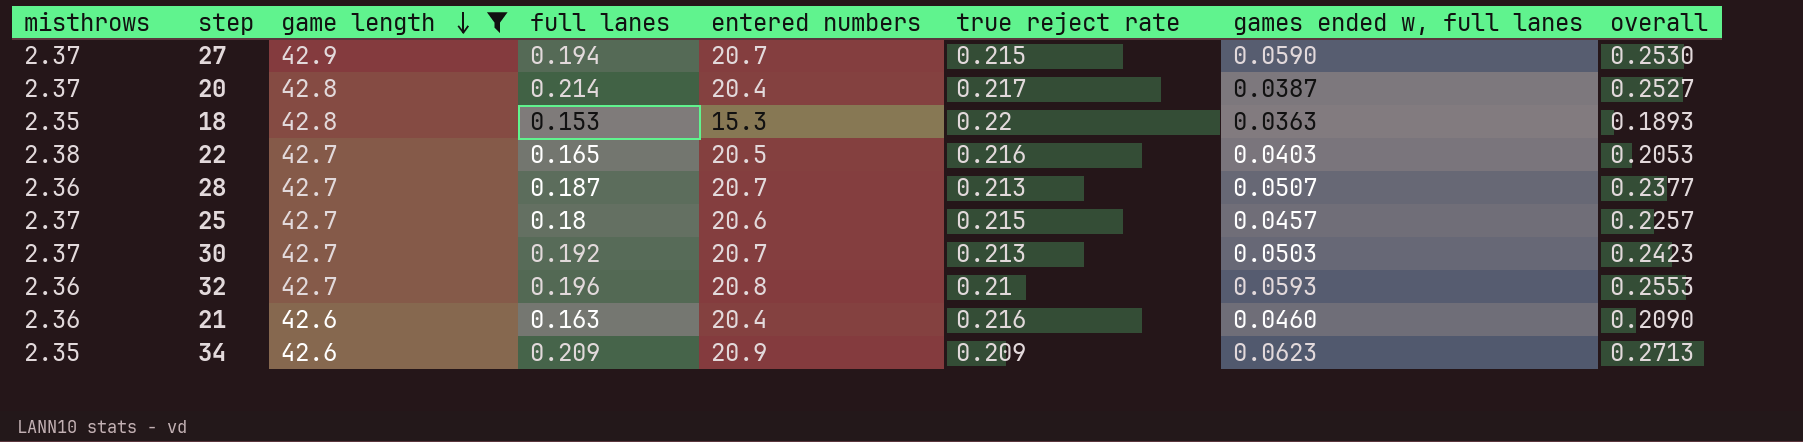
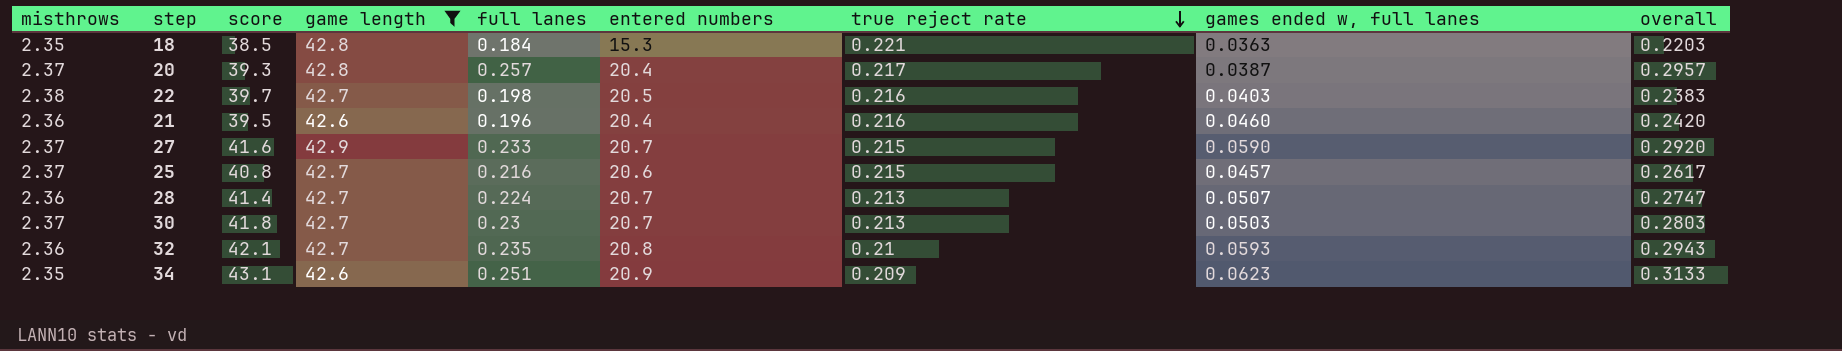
row order: game length descending -> true reject rate descending
column score | position: none -> 3
18 | full lanes: 0.153 -> 0.184
18 | true reject rate: 0.22 -> 0.221
18 | overall: 0.1893 -> 0.2203
20 | full lanes: 0.214 -> 0.257
20 | overall: 0.2527 -> 0.2957
22 | full lanes: 0.165 -> 0.198
22 | overall: 0.2053 -> 0.2383
21 | full lanes: 0.163 -> 0.196
21 | overall: 0.2090 -> 0.2420
27 | full lanes: 0.194 -> 0.233
27 | overall: 0.2530 -> 0.2920
25 | full lanes: 0.18 -> 0.216
25 | overall: 0.2257 -> 0.2617
28 | full lanes: 0.187 -> 0.224
28 | overall: 0.2377 -> 0.2747
30 | full lanes: 0.192 -> 0.23
30 | overall: 0.2423 -> 0.2803
32 | full lanes: 0.196 -> 0.235
32 | overall: 0.2553 -> 0.2943
34 | full lanes: 0.209 -> 0.251
34 | overall: 0.2713 -> 0.3133

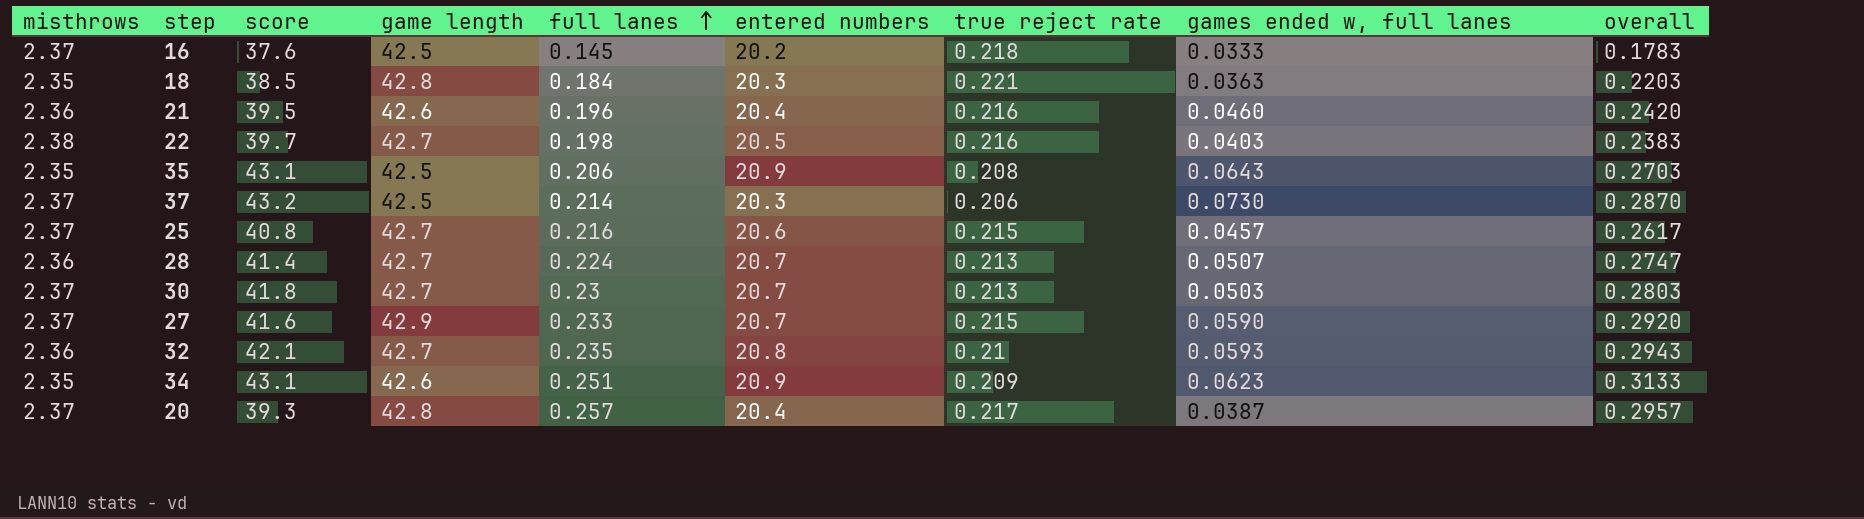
filter: game length != 42.5 -> none
row order: true reject rate descending -> full lanes ascending
18 | entered numbers: 15.3 -> 20.3

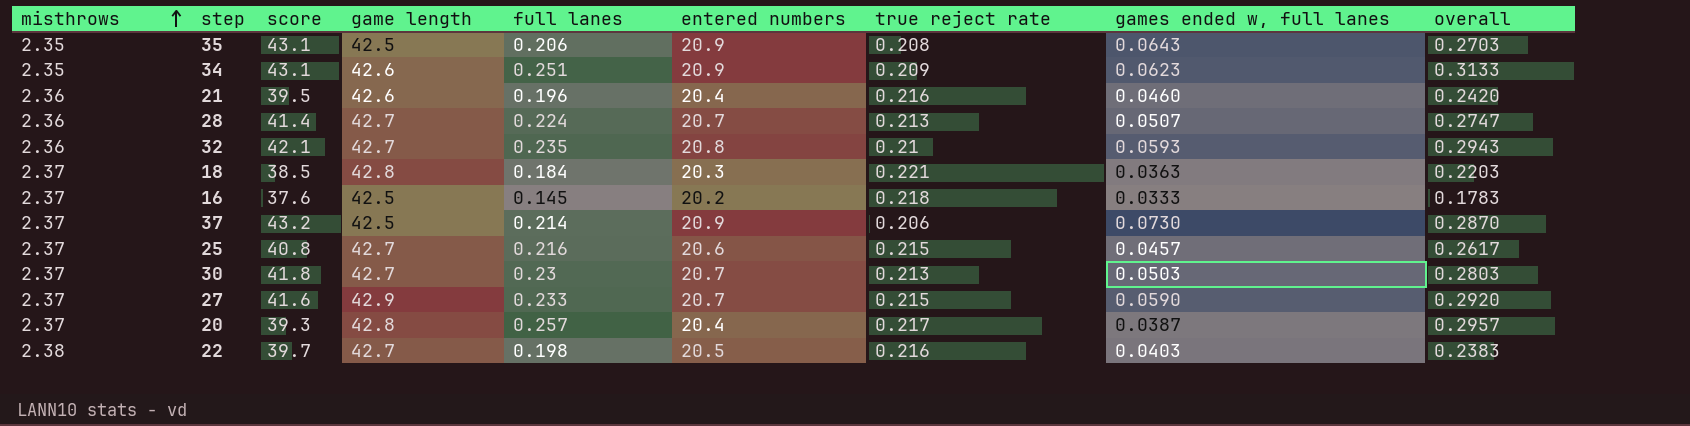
row order: full lanes ascending -> misthrows ascending
18 | misthrows: 2.35 -> 2.37
37 | entered numbers: 20.3 -> 20.9

